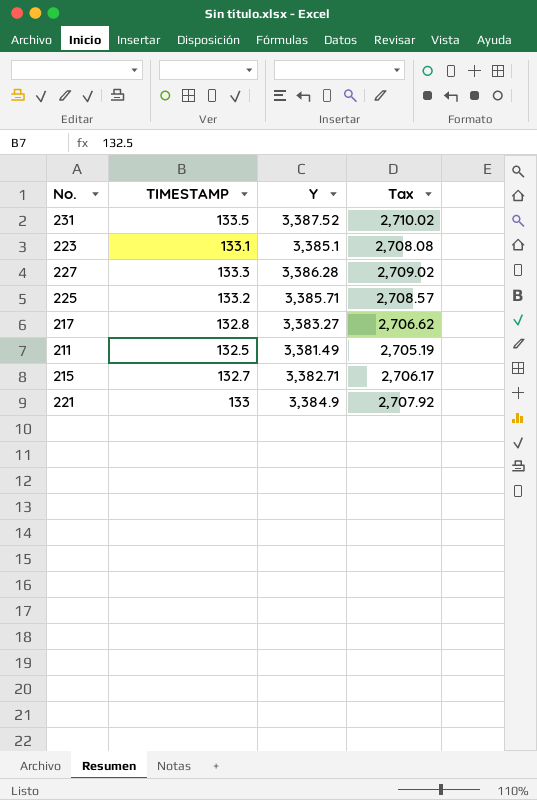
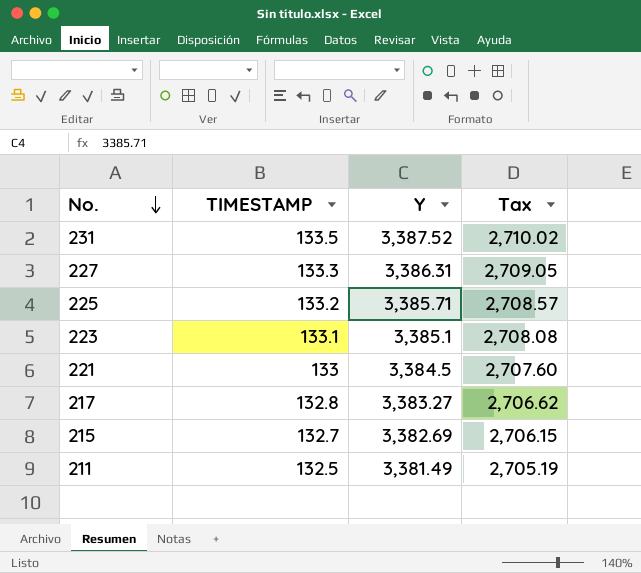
row order: none -> No. descending
227 | Y: 3,386.28 -> 3,386.31
227 | Tax: 2,709.02 -> 2,709.05
221 | Y: 3,384.9 -> 3,384.5
221 | Tax: 2,707.92 -> 2,707.60
215 | Y: 3,382.71 -> 3,382.69
215 | Tax: 2,706.17 -> 2,706.15

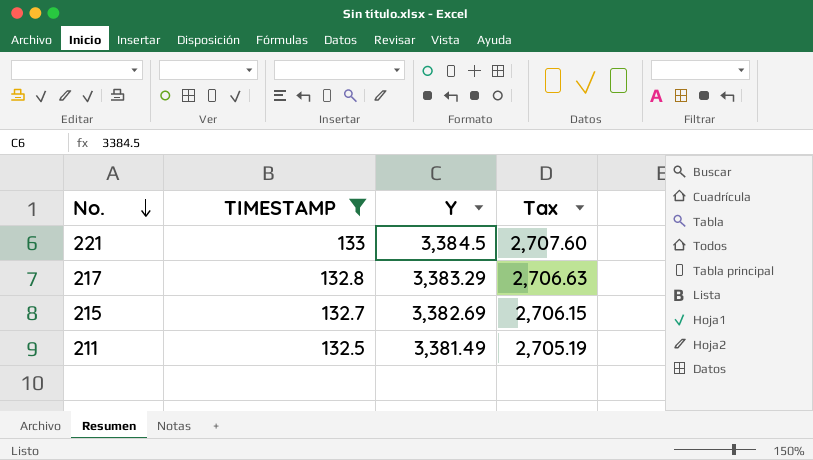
filter: none -> TIMESTAMP <= 133
217 | Y: 3,383.27 -> 3,383.29
217 | Tax: 2,706.62 -> 2,706.63

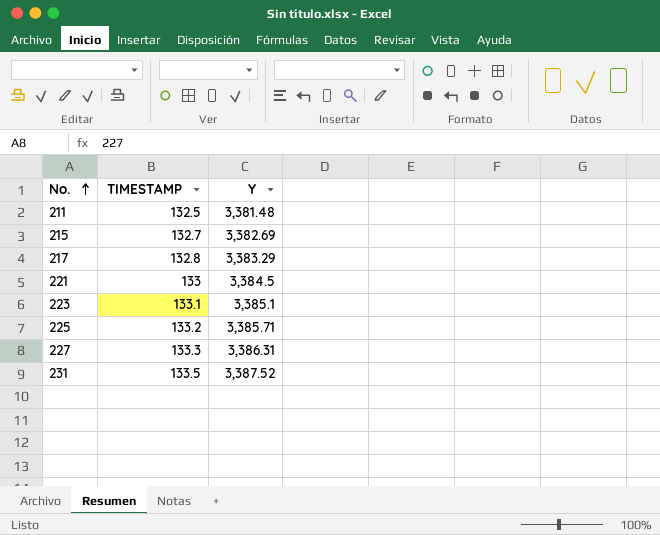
filter: TIMESTAMP <= 133 -> none
row order: No. descending -> No. ascending
column Tax | formula: [Y] * 0.8 -> none
211 | Y: 3,381.49 -> 3,381.48

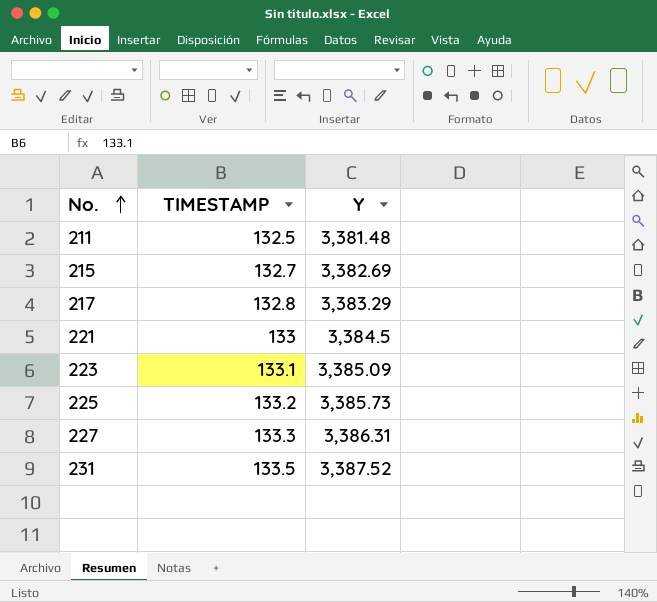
223 | Y: 3,385.1 -> 3,385.09
225 | Y: 3,385.71 -> 3,385.73

